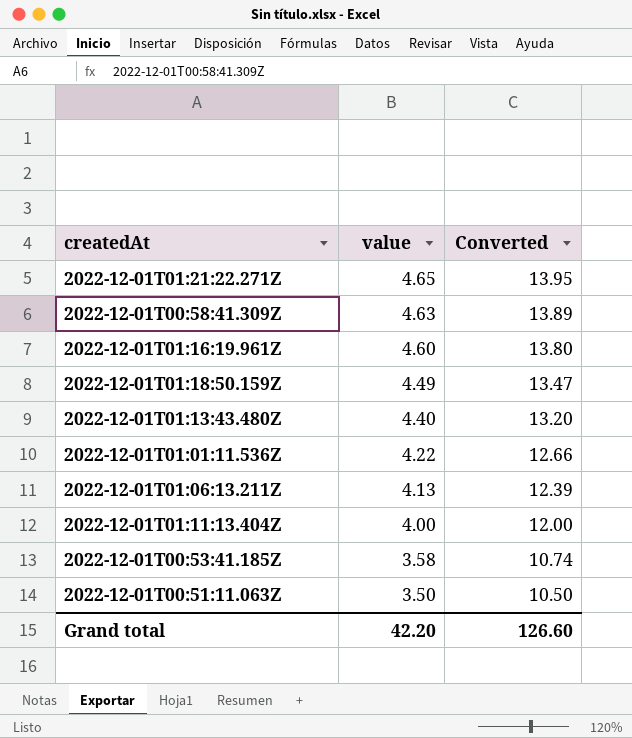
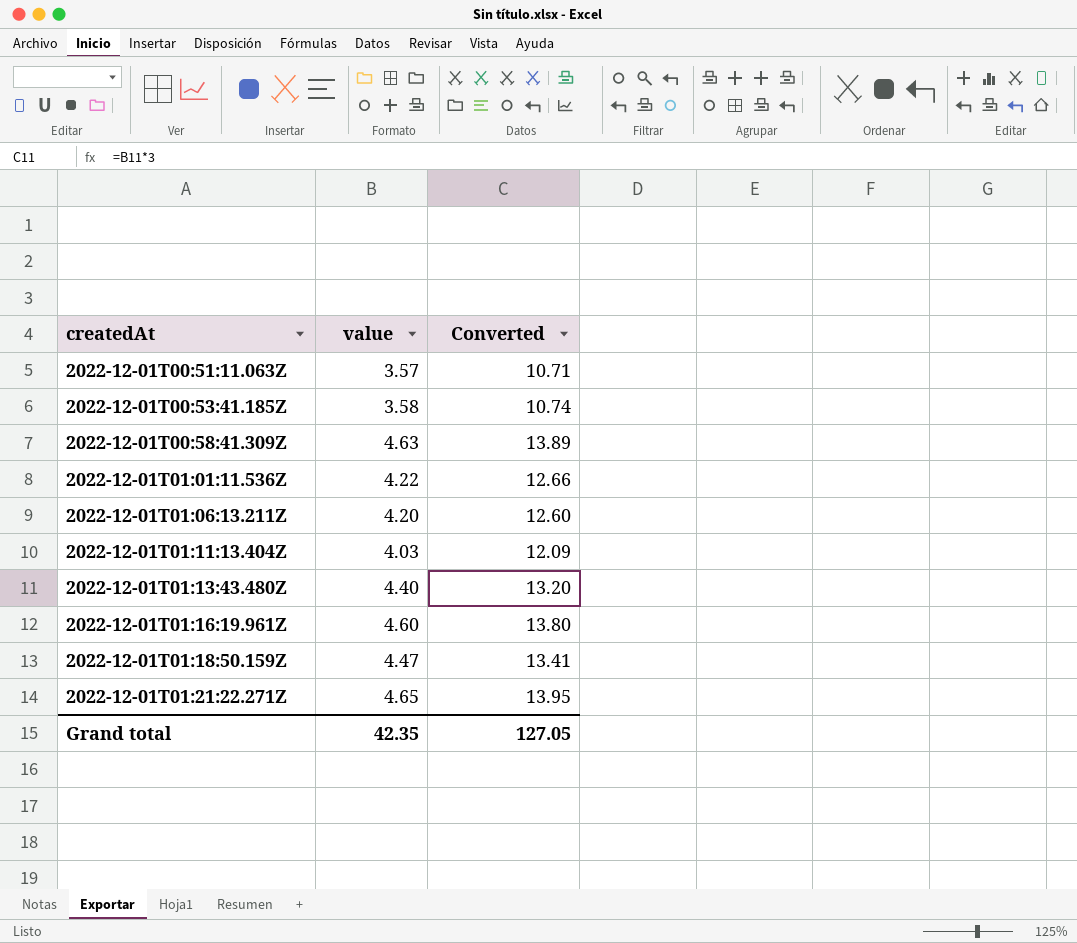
row order: value descending -> createdAt ascending
2022-12-01T00:51:11.063Z | value: 3.50 -> 3.57
2022-12-01T00:51:11.063Z | Converted: 10.50 -> 10.71
2022-12-01T01:06:13.211Z | value: 4.13 -> 4.20
2022-12-01T01:06:13.211Z | Converted: 12.39 -> 12.60
2022-12-01T01:11:13.404Z | value: 4.00 -> 4.03
2022-12-01T01:11:13.404Z | Converted: 12.00 -> 12.09
2022-12-01T01:18:50.159Z | value: 4.49 -> 4.47
2022-12-01T01:18:50.159Z | Converted: 13.47 -> 13.41
Grand total | value: 42.20 -> 42.35
Grand total | Converted: 126.60 -> 127.05

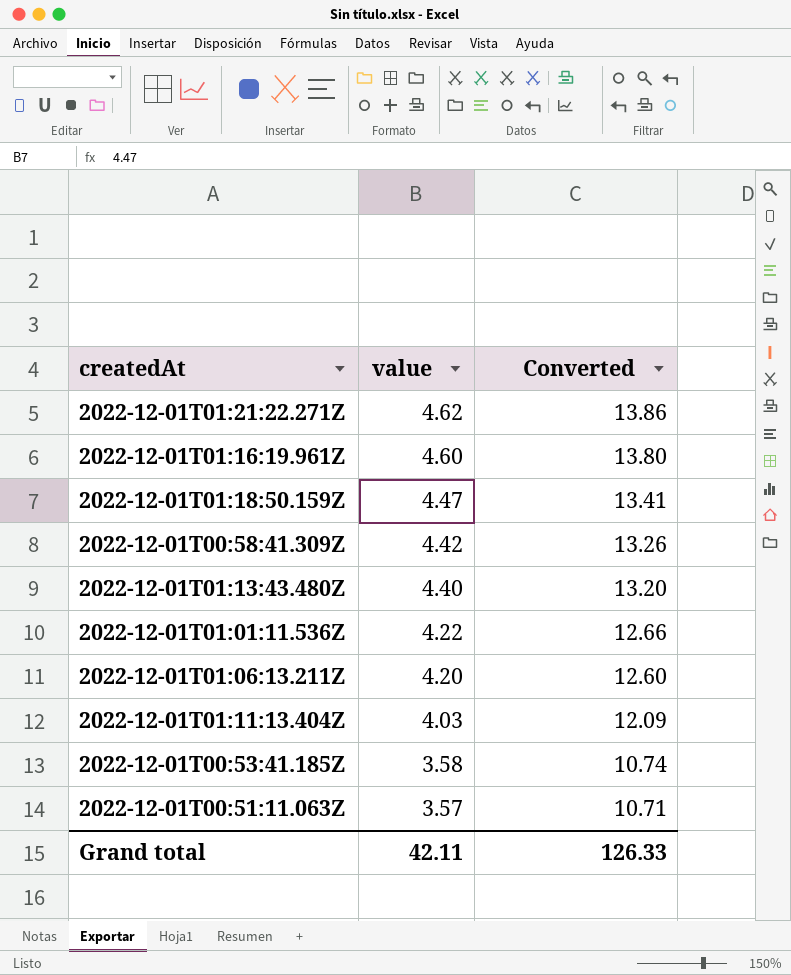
row order: createdAt ascending -> value descending
2022-12-01T01:21:22.271Z | value: 4.65 -> 4.62
2022-12-01T01:21:22.271Z | Converted: 13.95 -> 13.86
2022-12-01T00:58:41.309Z | value: 4.63 -> 4.42
2022-12-01T00:58:41.309Z | Converted: 13.89 -> 13.26
Grand total | value: 42.35 -> 42.11
Grand total | Converted: 127.05 -> 126.33

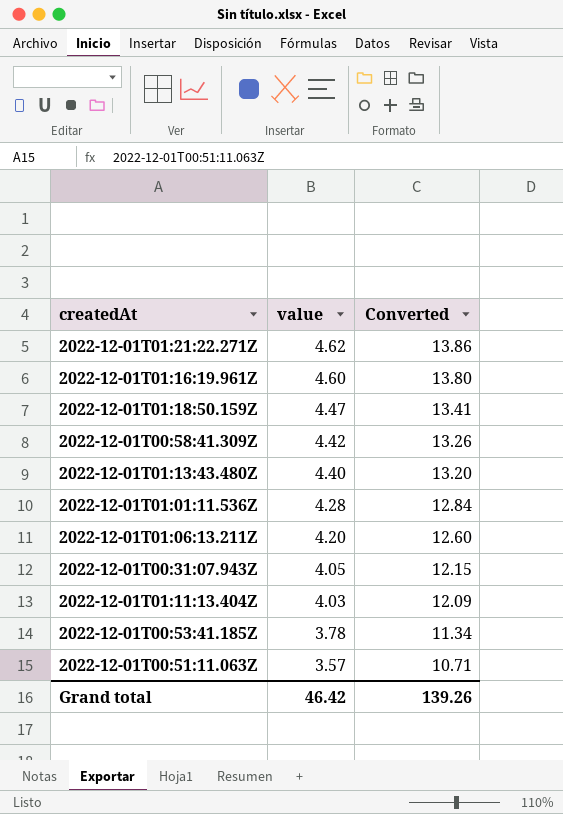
2022-12-01T01:01:11.536Z | value: 4.22 -> 4.28
2022-12-01T01:01:11.536Z | Converted: 12.66 -> 12.84
row 2022-12-01T00:31:07.943Z: none -> 4.05 | 12.15
2022-12-01T00:53:41.185Z | value: 3.58 -> 3.78
2022-12-01T00:53:41.185Z | Converted: 10.74 -> 11.34
Grand total | value: 42.11 -> 46.42
Grand total | Converted: 126.33 -> 139.26

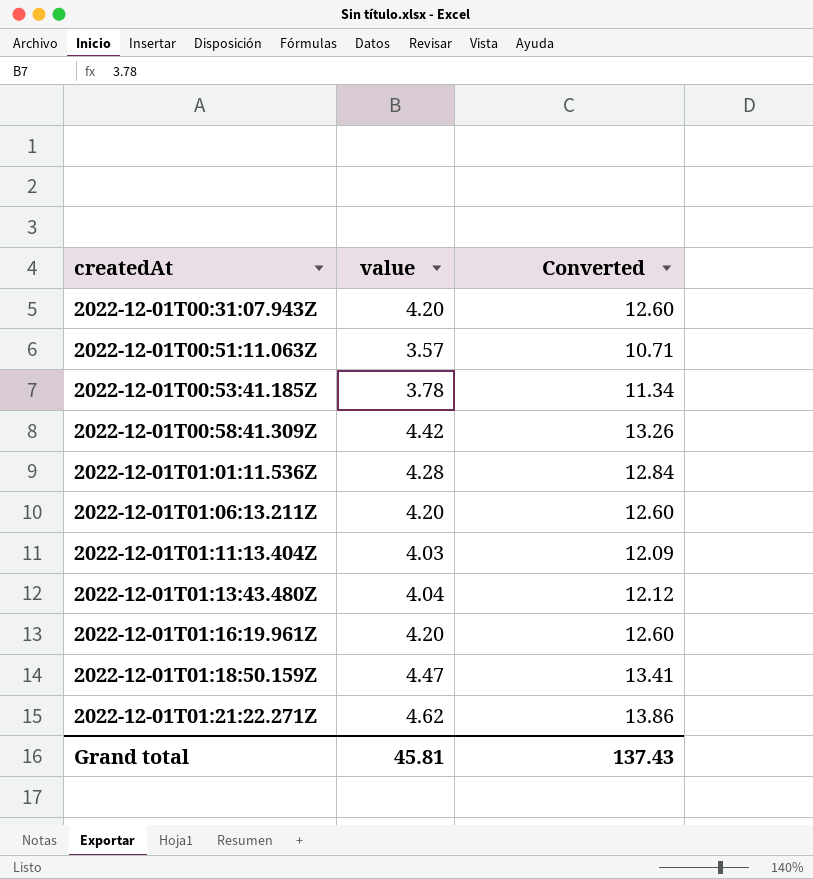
row order: value descending -> createdAt ascending
2022-12-01T00:31:07.943Z | value: 4.05 -> 4.20
2022-12-01T00:31:07.943Z | Converted: 12.15 -> 12.60
2022-12-01T01:13:43.480Z | value: 4.40 -> 4.04
2022-12-01T01:13:43.480Z | Converted: 13.20 -> 12.12
2022-12-01T01:16:19.961Z | value: 4.60 -> 4.20
2022-12-01T01:16:19.961Z | Converted: 13.80 -> 12.60
Grand total | value: 46.42 -> 45.81
Grand total | Converted: 139.26 -> 137.43

